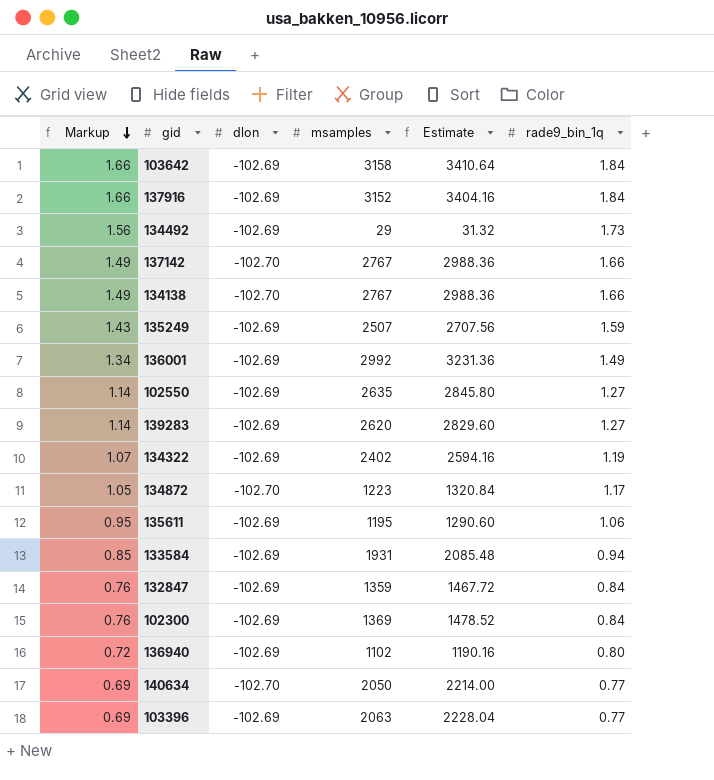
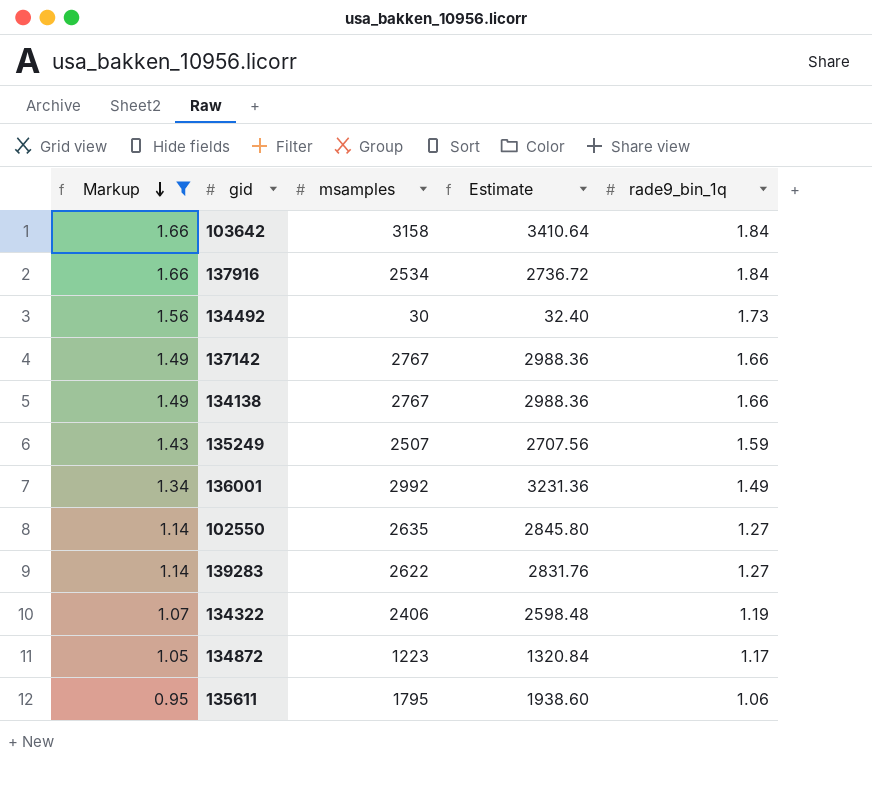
filter: none -> Markup >= 0.95
column dlon | position: 3 -> none
137916 | msamples: 3152 -> 2534
137916 | Estimate: 3404.16 -> 2736.72
134492 | msamples: 29 -> 30
134492 | Estimate: 31.32 -> 32.40
139283 | msamples: 2620 -> 2622
139283 | Estimate: 2829.60 -> 2831.76
134322 | msamples: 2402 -> 2406
134322 | Estimate: 2594.16 -> 2598.48
135611 | msamples: 1195 -> 1795
135611 | Estimate: 1290.60 -> 1938.60

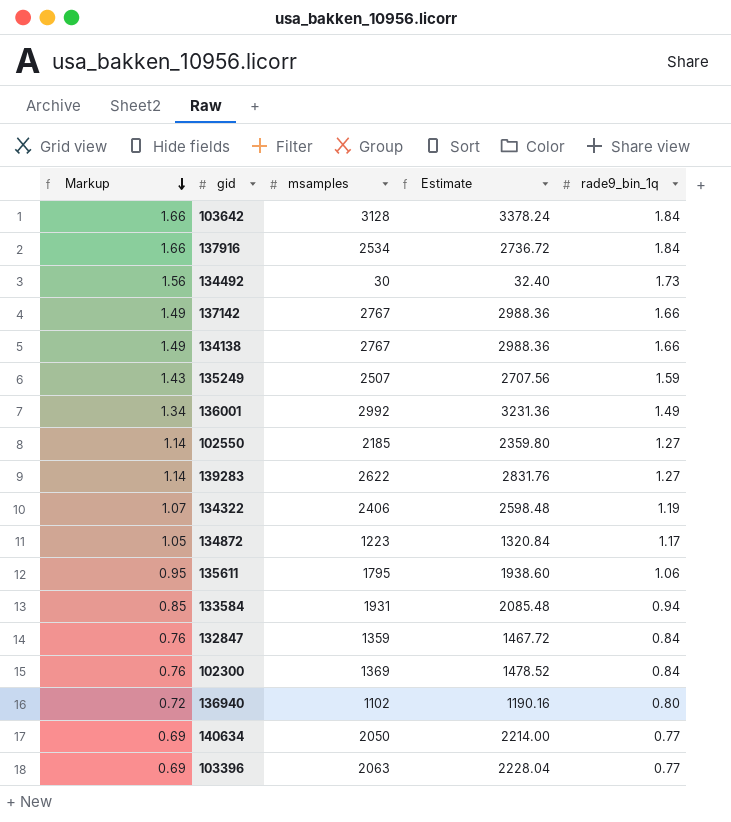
filter: Markup >= 0.95 -> none
103642 | msamples: 3158 -> 3128
103642 | Estimate: 3410.64 -> 3378.24
102550 | msamples: 2635 -> 2185
102550 | Estimate: 2845.80 -> 2359.80

